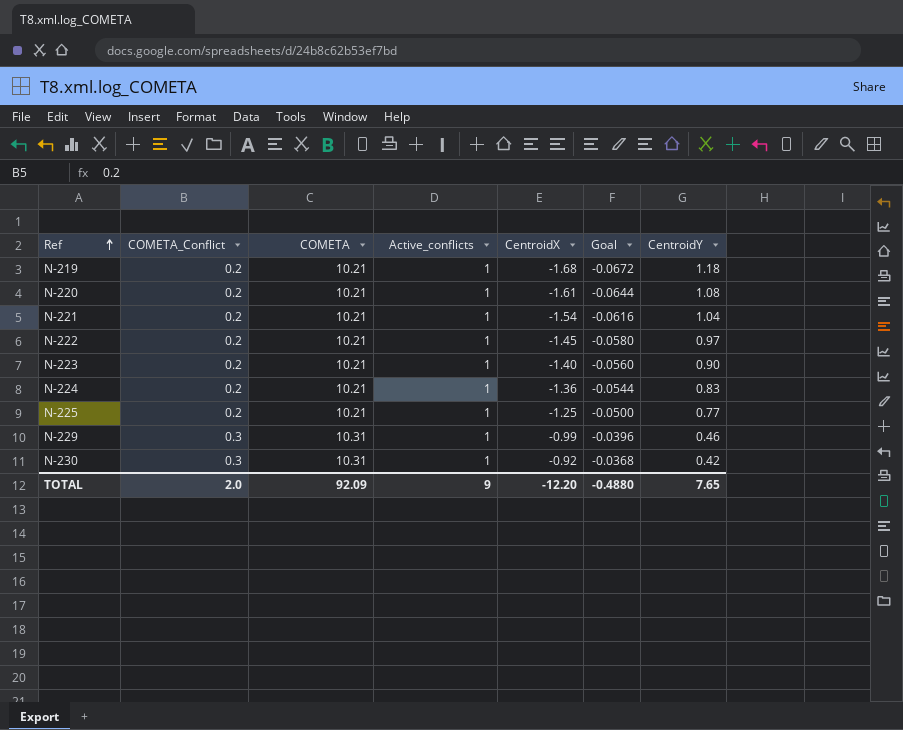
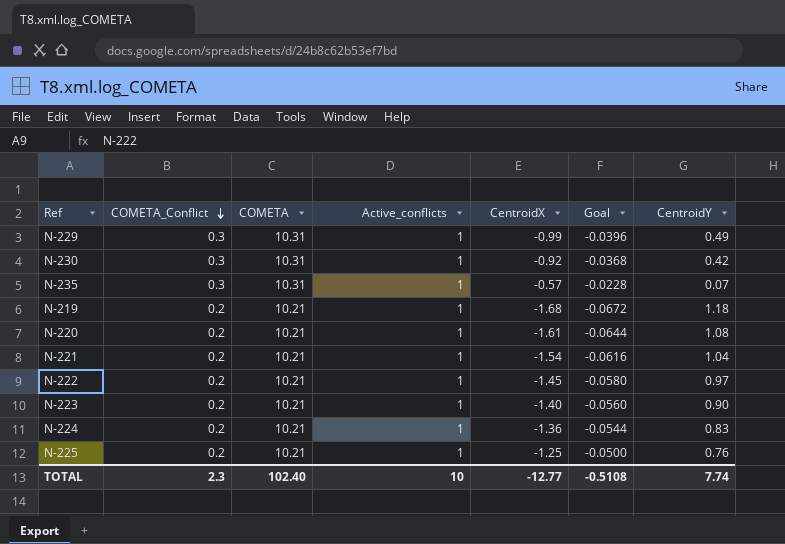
row order: Ref ascending -> COMETA_Conflict descending
N-229 | CentroidY: 0.46 -> 0.49
row N-235: none -> 0.3 | 10.31 | 1 | -0.57 | -0.0228 | 0.07
N-225 | CentroidY: 0.77 -> 0.76
TOTAL | COMETA_Conflict: 2.0 -> 2.3
TOTAL | COMETA: 92.09 -> 102.40
TOTAL | Active_conflicts: 9 -> 10
TOTAL | CentroidX: -12.20 -> -12.77
TOTAL | Goal: -0.4880 -> -0.5108
TOTAL | CentroidY: 7.65 -> 7.74

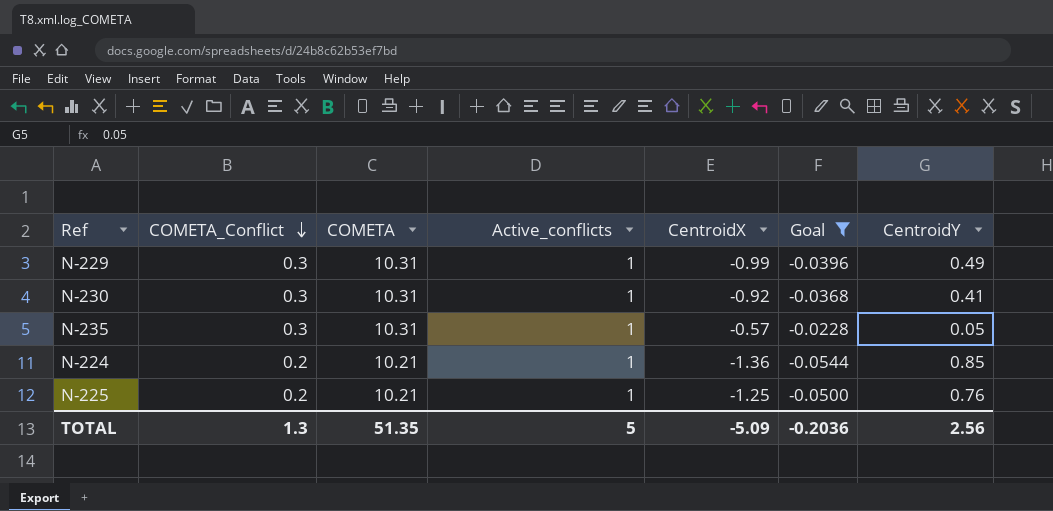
filter: none -> Goal >= -0.0544
N-230 | CentroidY: 0.42 -> 0.41
N-235 | CentroidY: 0.07 -> 0.05
N-224 | CentroidY: 0.83 -> 0.85
TOTAL | COMETA_Conflict: 2.3 -> 1.3
TOTAL | COMETA: 102.40 -> 51.35
TOTAL | Active_conflicts: 10 -> 5
TOTAL | CentroidX: -12.77 -> -5.09
TOTAL | Goal: -0.5108 -> -0.2036
TOTAL | CentroidY: 7.74 -> 2.56

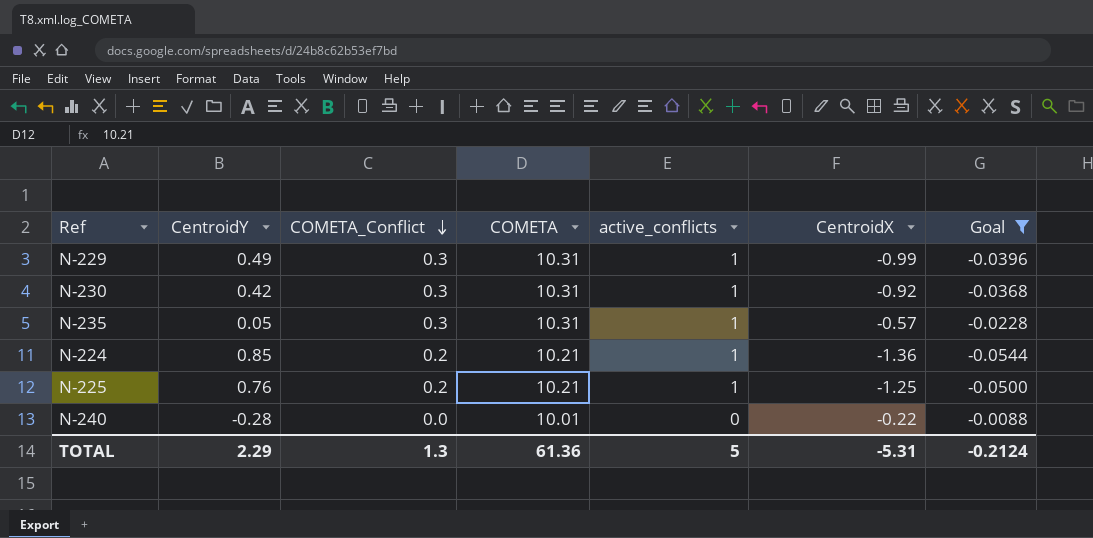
column CentroidY | position: 7 -> 2
column name: Active_conflicts -> active_conflicts
N-230 | CentroidY: 0.41 -> 0.42
row N-240: none -> -0.28 | 0.0 | 10.01 | 0 | -0.22 | -0.0088
TOTAL | CentroidY: 2.56 -> 2.29
TOTAL | COMETA: 51.35 -> 61.36
TOTAL | CentroidX: -5.09 -> -5.31
TOTAL | Goal: -0.2036 -> -0.2124

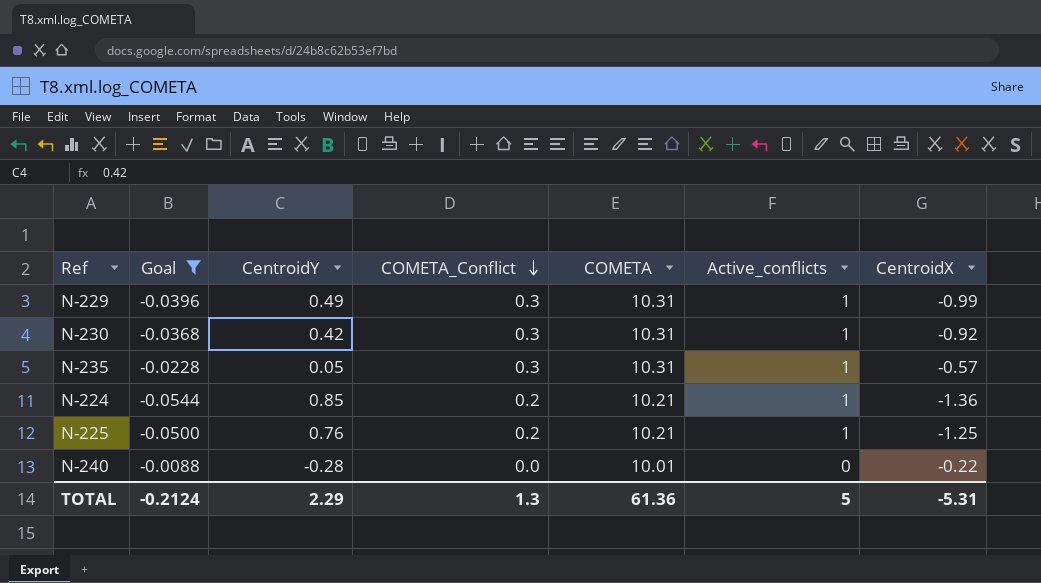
column Goal | position: 7 -> 2
column name: active_conflicts -> Active_conflicts

